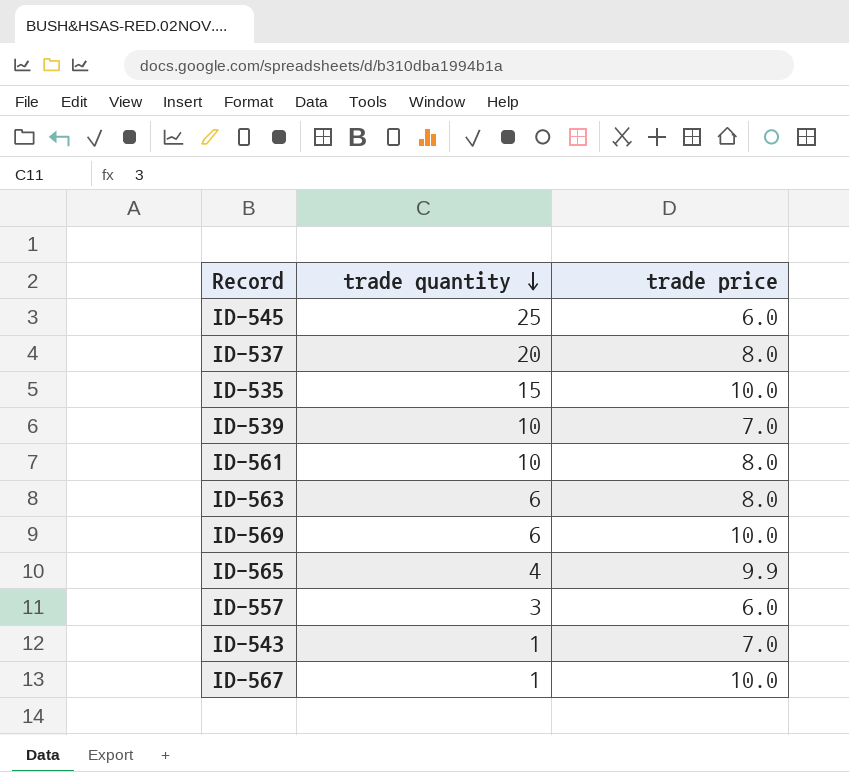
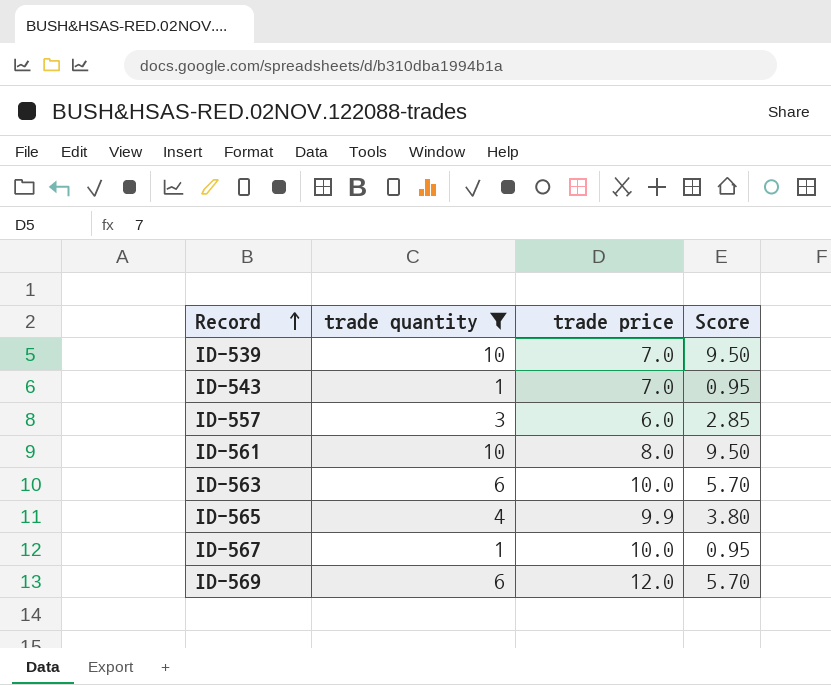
filter: none -> trade quantity <= 10
row order: trade quantity descending -> Record ascending
column Score | formula: none -> [trade quantity] * 0.95
ID-563 | trade price: 8.0 -> 10.0
ID-569 | trade price: 10.0 -> 12.0

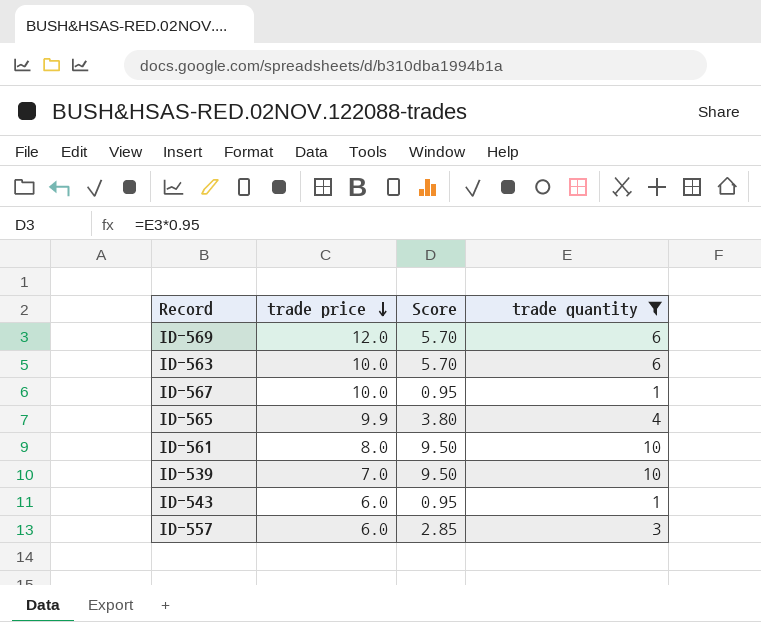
row order: Record ascending -> trade price descending
column trade quantity | position: 2 -> 4
ID-543 | trade price: 7.0 -> 6.0

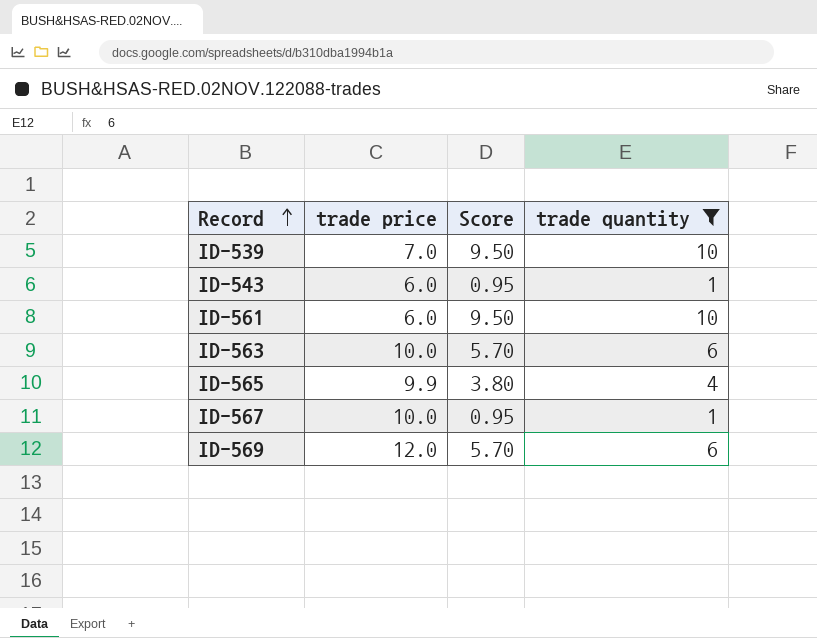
row order: trade price descending -> Record ascending
row ID-557: 6.0 | 2.85 | 3 -> none
ID-561 | trade price: 8.0 -> 6.0

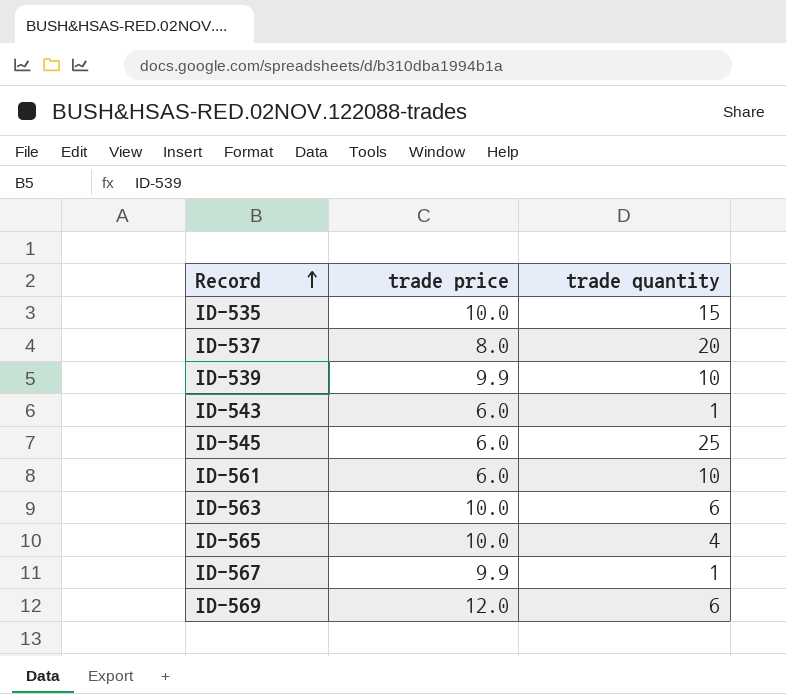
filter: trade quantity <= 10 -> none
column Score | formula: [trade quantity] * 0.95 -> none
ID-539 | trade price: 7.0 -> 9.9
ID-565 | trade price: 9.9 -> 10.0
ID-567 | trade price: 10.0 -> 9.9

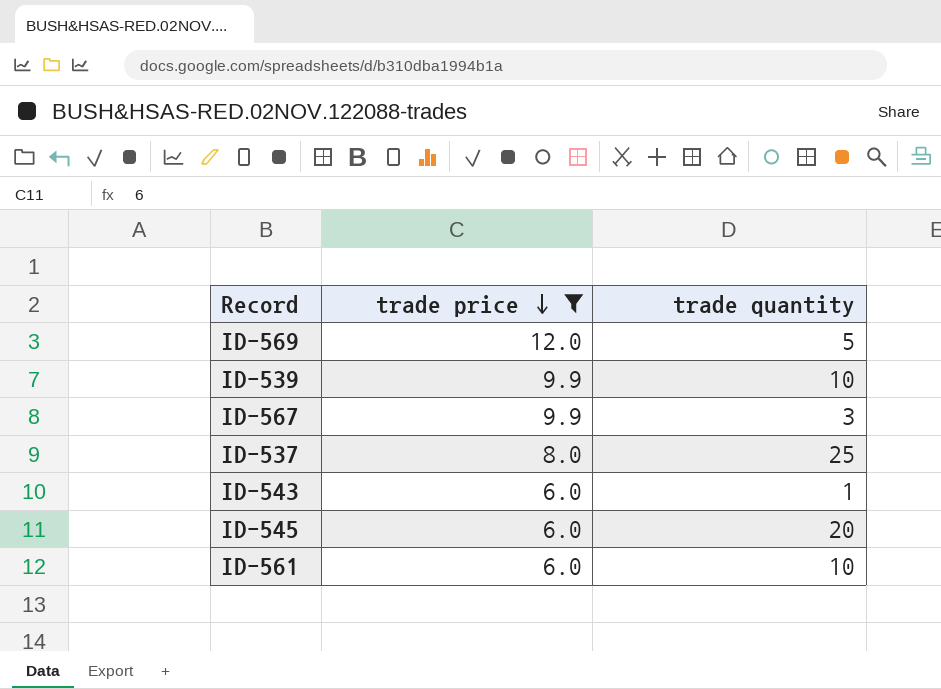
filter: none -> trade price != 10.0
row order: Record ascending -> trade price descending
ID-569 | trade quantity: 6 -> 5
ID-567 | trade quantity: 1 -> 3
ID-537 | trade quantity: 20 -> 25
ID-545 | trade quantity: 25 -> 20

